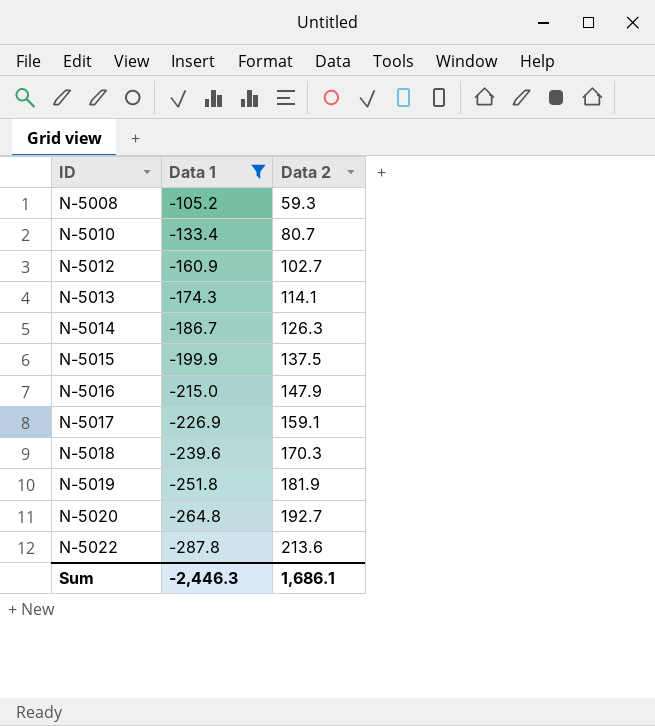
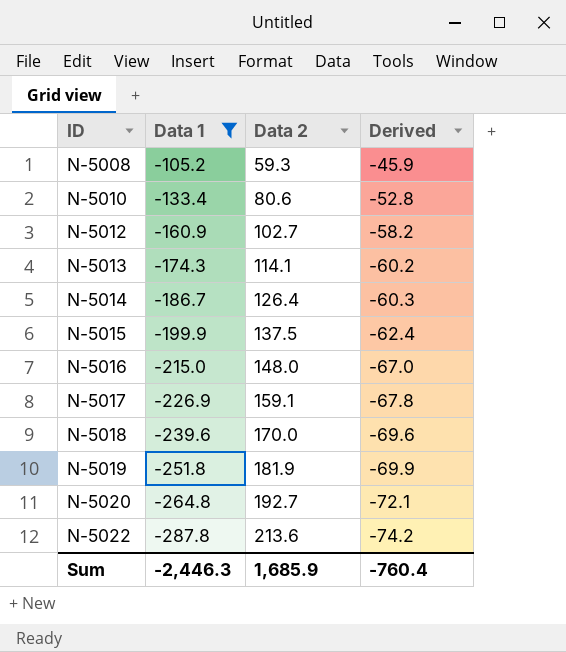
column Derived | formula: none -> [Data 1] + [Data 2]
N-5010 | Data 2: 80.7 -> 80.6
N-5014 | Data 2: 126.3 -> 126.4
N-5016 | Data 2: 147.9 -> 148.0
N-5018 | Data 2: 170.3 -> 170.0
Sum | Data 2: 1,686.1 -> 1,685.9

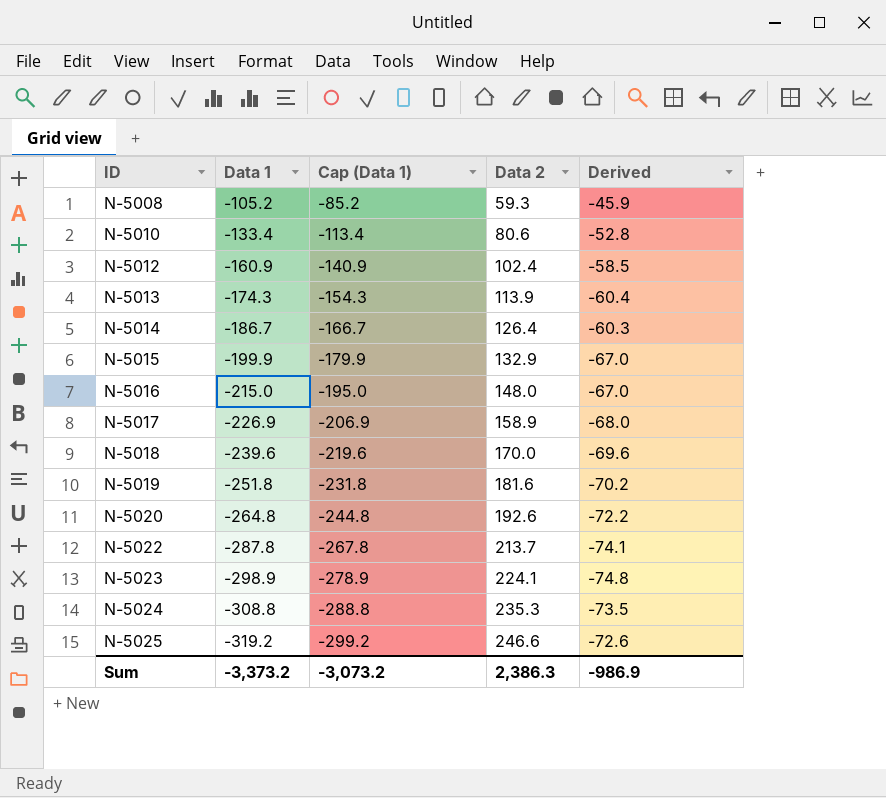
filter: Data 1 >= -287.8 -> none
column Cap (Data 1) | formula: none -> [Data 1] + 20
N-5012 | Data 2: 102.7 -> 102.4
N-5012 | Derived: -58.2 -> -58.5
N-5013 | Data 2: 114.1 -> 113.9
N-5013 | Derived: -60.2 -> -60.4
N-5015 | Data 2: 137.5 -> 132.9
N-5015 | Derived: -62.4 -> -67.0
N-5017 | Data 2: 159.1 -> 158.9
N-5017 | Derived: -67.8 -> -68.0
N-5019 | Data 2: 181.9 -> 181.6
N-5019 | Derived: -69.9 -> -70.2
N-5020 | Data 2: 192.7 -> 192.6
N-5020 | Derived: -72.1 -> -72.2
N-5022 | Data 2: 213.6 -> 213.7
N-5022 | Derived: -74.2 -> -74.1
Sum | Data 1: -2,446.3 -> -3,373.2
Sum | Data 2: 1,685.9 -> 2,386.3
Sum | Derived: -760.4 -> -986.9

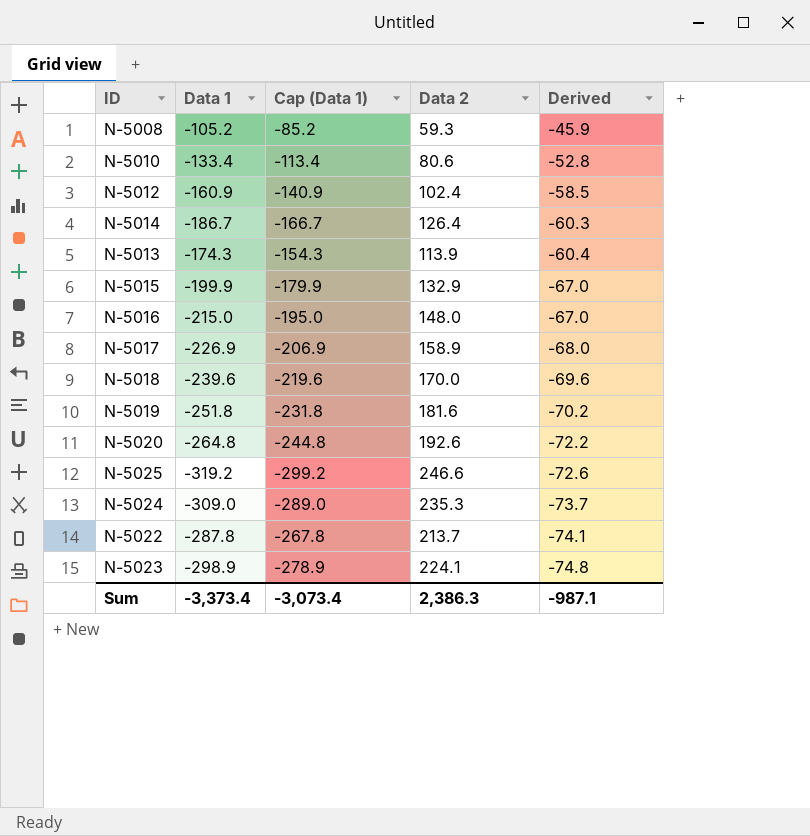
row order: ID ascending -> Derived descending
N-5024 | Data 1: -308.8 -> -309.0
N-5024 | Cap (Data 1): -288.8 -> -289.0
N-5024 | Derived: -73.5 -> -73.7
Sum | Data 1: -3,373.2 -> -3,373.4
Sum | Cap (Data 1): -3,073.2 -> -3,073.4
Sum | Derived: -986.9 -> -987.1

